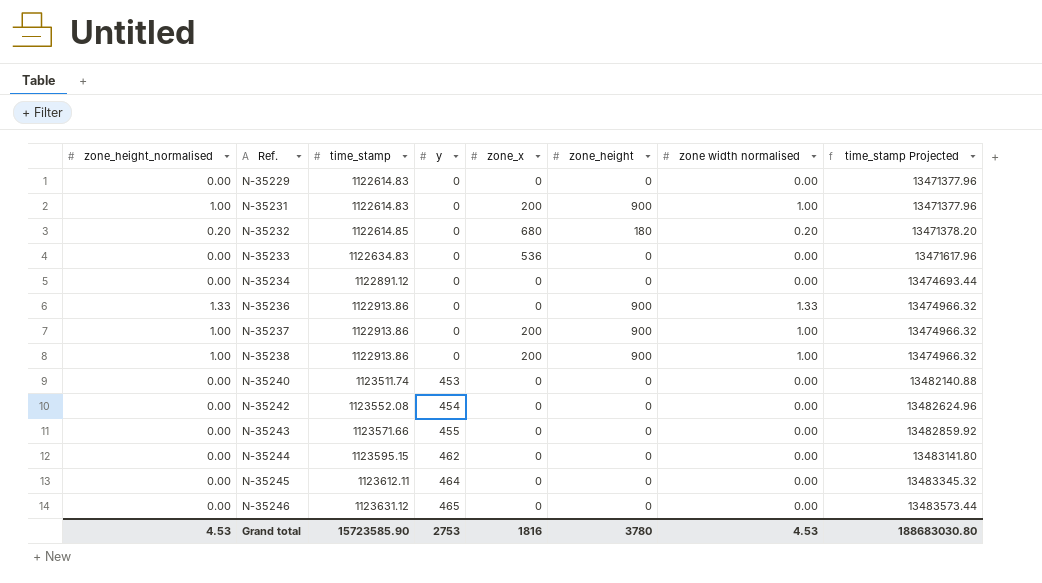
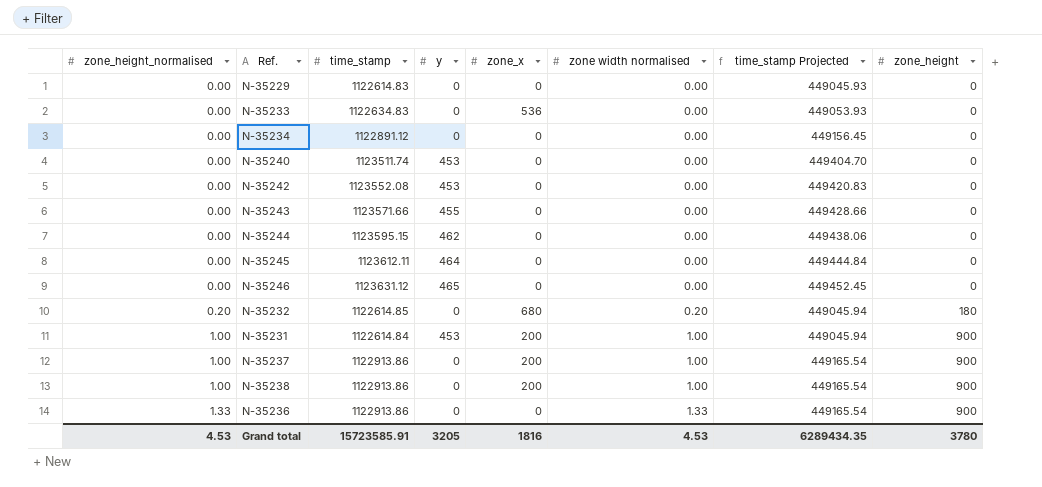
row order: Ref. ascending -> zone_height_normalised ascending
column time_stamp Projected | formula: [time_stamp] * 12 -> [time_stamp] * 0.4
column zone_height | position: 6 -> 8
N-35242 | y: 454 -> 453
N-35231 | time_stamp: 1122614.83 -> 1122614.84
N-35231 | y: 0 -> 453
Grand total | time_stamp: 15723585.90 -> 15723585.91
Grand total | y: 2753 -> 3205
Grand total | time_stamp Projected: 188683030.80 -> 6289434.35

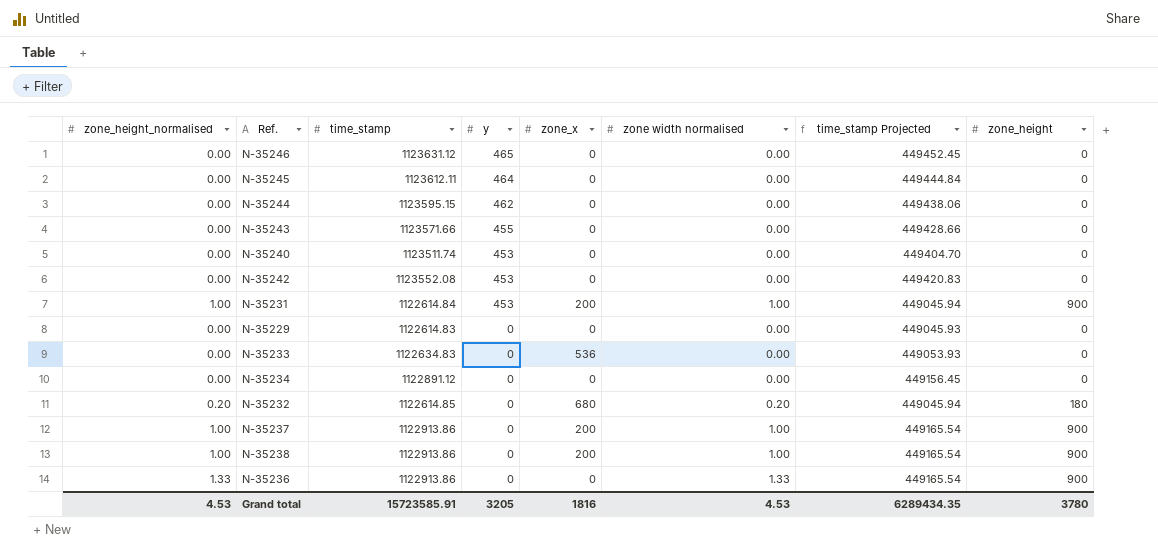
row order: zone_height_normalised ascending -> y descending

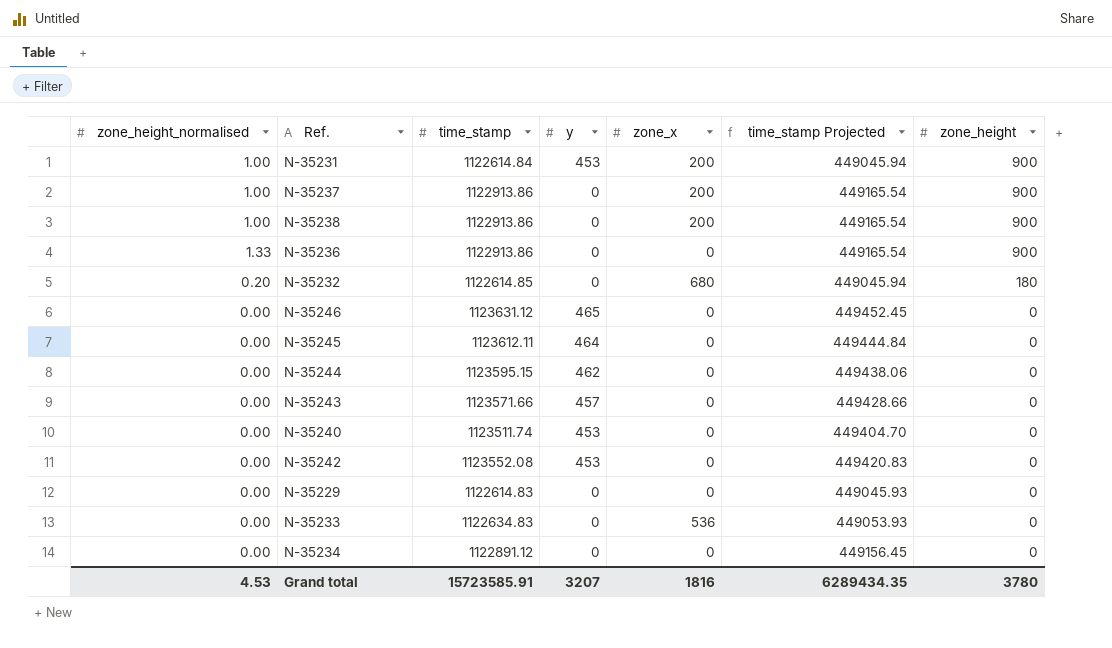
row order: y descending -> zone_height descending
column zone width normalised | position: 6 -> none
N-35243 | y: 455 -> 457
Grand total | y: 3205 -> 3207

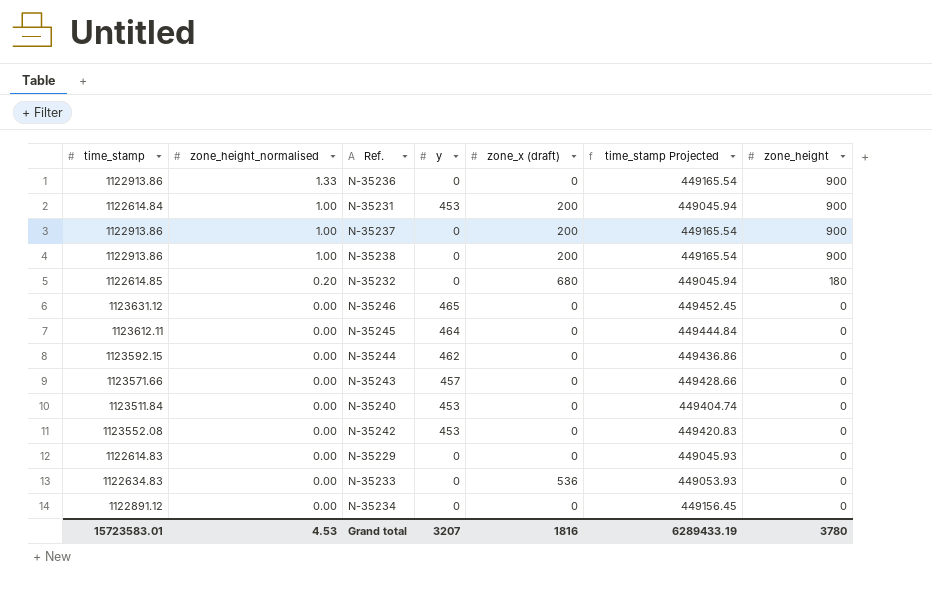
row order: zone_height descending -> zone_height_normalised descending
column time_stamp | position: 3 -> 1
column name: zone_x -> zone_x (draft)
N-35244 | time_stamp: 1123595.15 -> 1123592.15
N-35244 | time_stamp Projected: 449438.06 -> 449436.86
N-35240 | time_stamp: 1123511.74 -> 1123511.84
N-35240 | time_stamp Projected: 449404.70 -> 449404.74
Grand total | time_stamp: 15723585.91 -> 15723583.01
Grand total | time_stamp Projected: 6289434.35 -> 6289433.19

